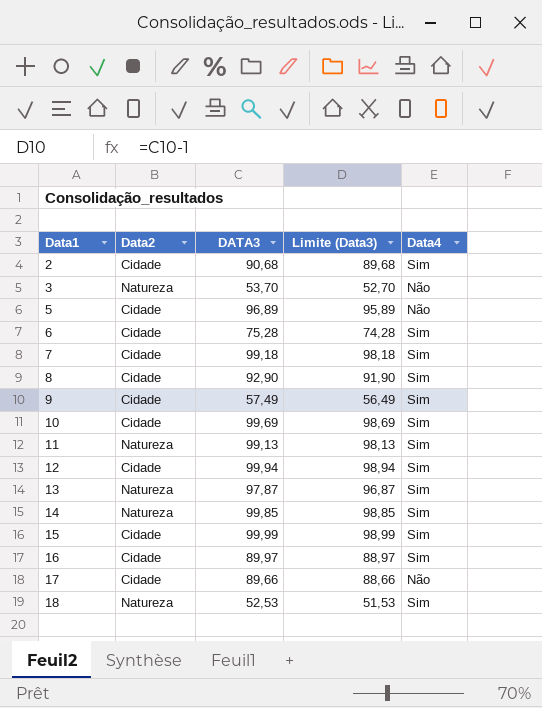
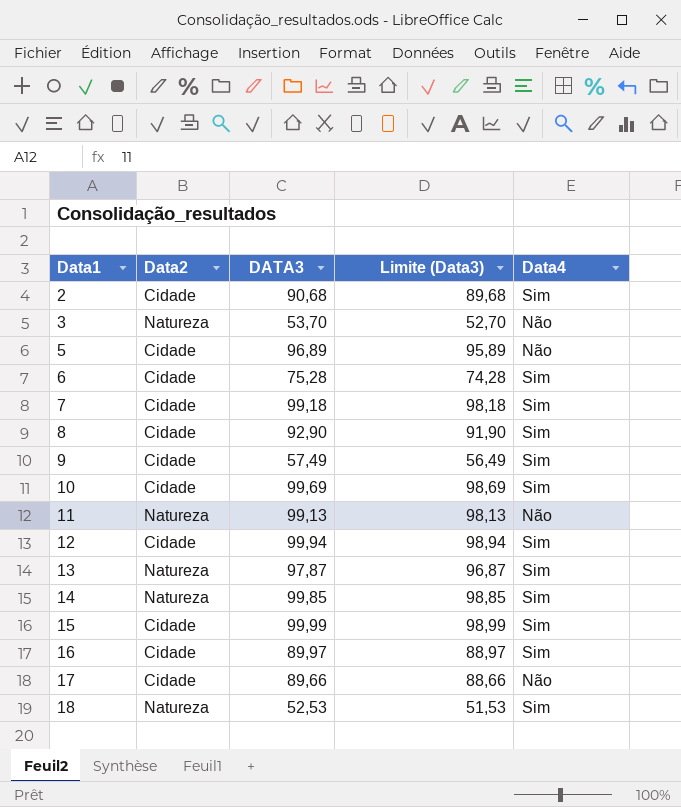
11 | Data4: Sim -> Não

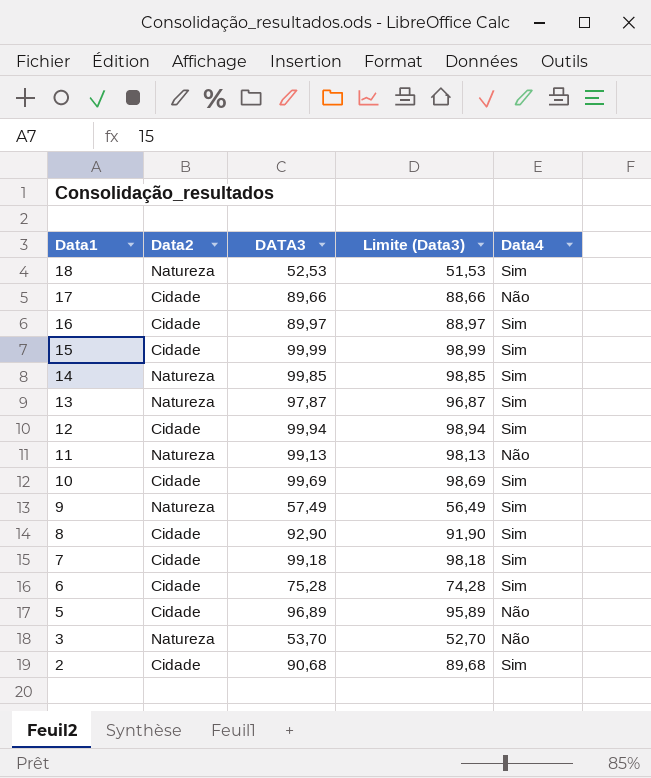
row order: Data1 ascending -> Data1 descending
9 | Data2: Cidade -> Natureza

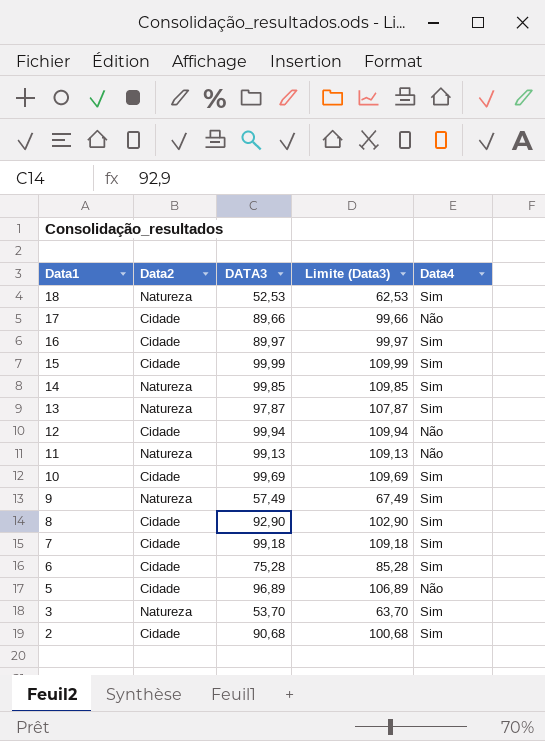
column Limite (Data3) | formula: [DATA3] - 1 -> [DATA3] + 10
12 | Data4: Sim -> Não
3 | Data4: Não -> Sim

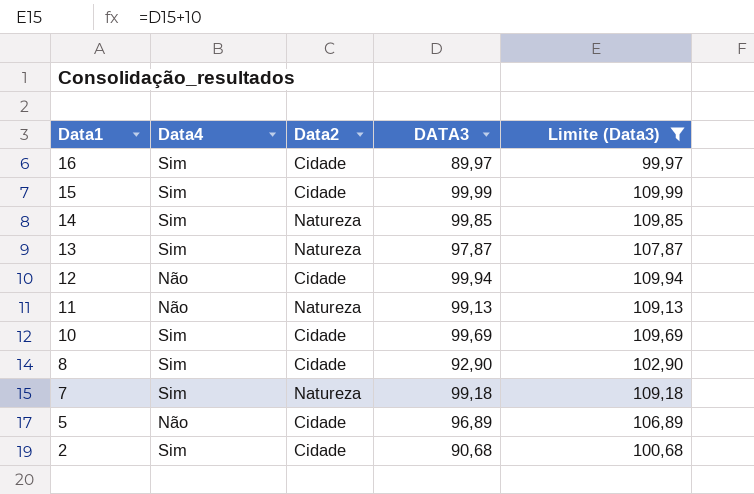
filter: none -> Limite (Data3) >= 99,97
column Data4 | position: 5 -> 2
7 | Data2: Cidade -> Natureza

